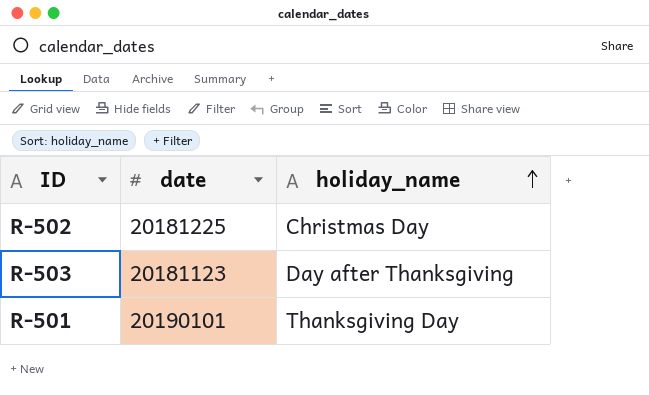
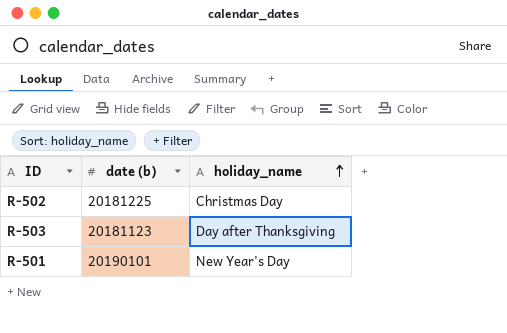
column name: date -> date (b)
R-501 | holiday_name: Thanksgiving Day -> New Year's Day

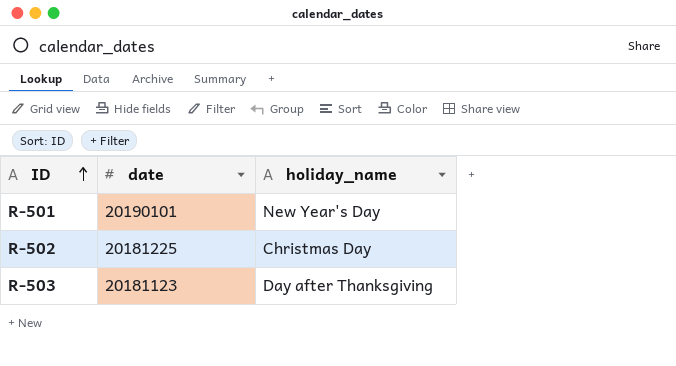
row order: holiday_name ascending -> ID ascending
column name: date (b) -> date

